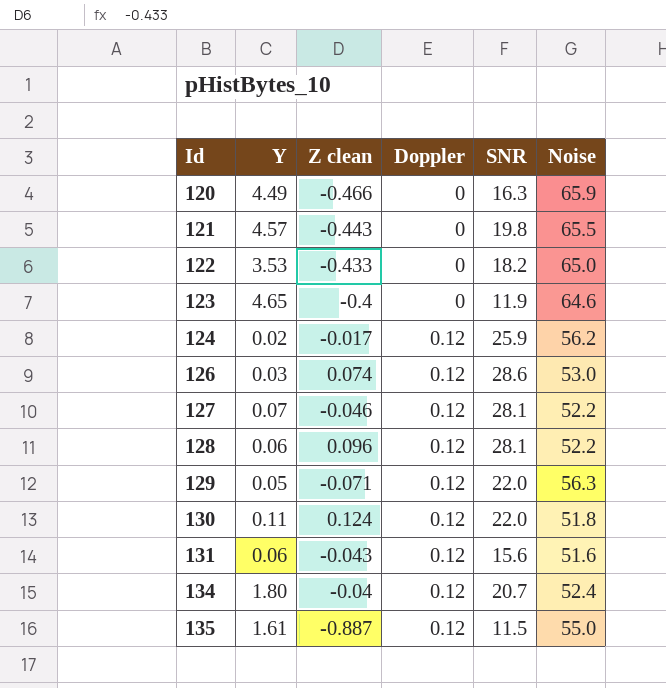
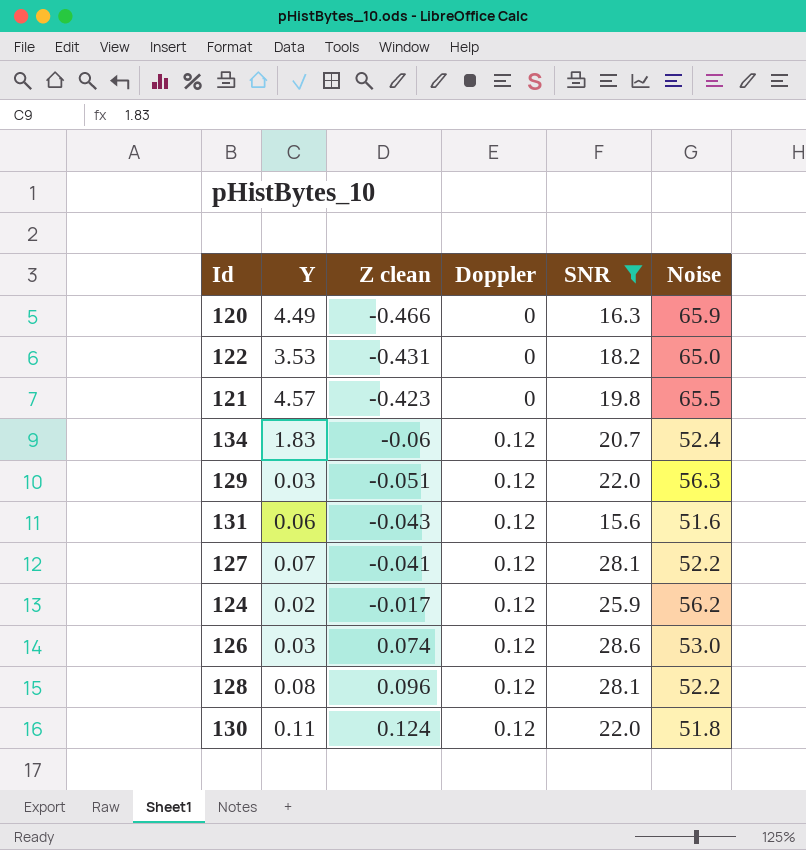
filter: none -> SNR >= 15.6
row order: Id ascending -> Z clean ascending
122 | Z clean: -0.433 -> -0.431
121 | Z clean: -0.443 -> -0.423
134 | Y: 1.80 -> 1.83
134 | Z clean: -0.04 -> -0.06
129 | Y: 0.05 -> 0.03
129 | Z clean: -0.071 -> -0.051
127 | Z clean: -0.046 -> -0.041
128 | Y: 0.06 -> 0.08

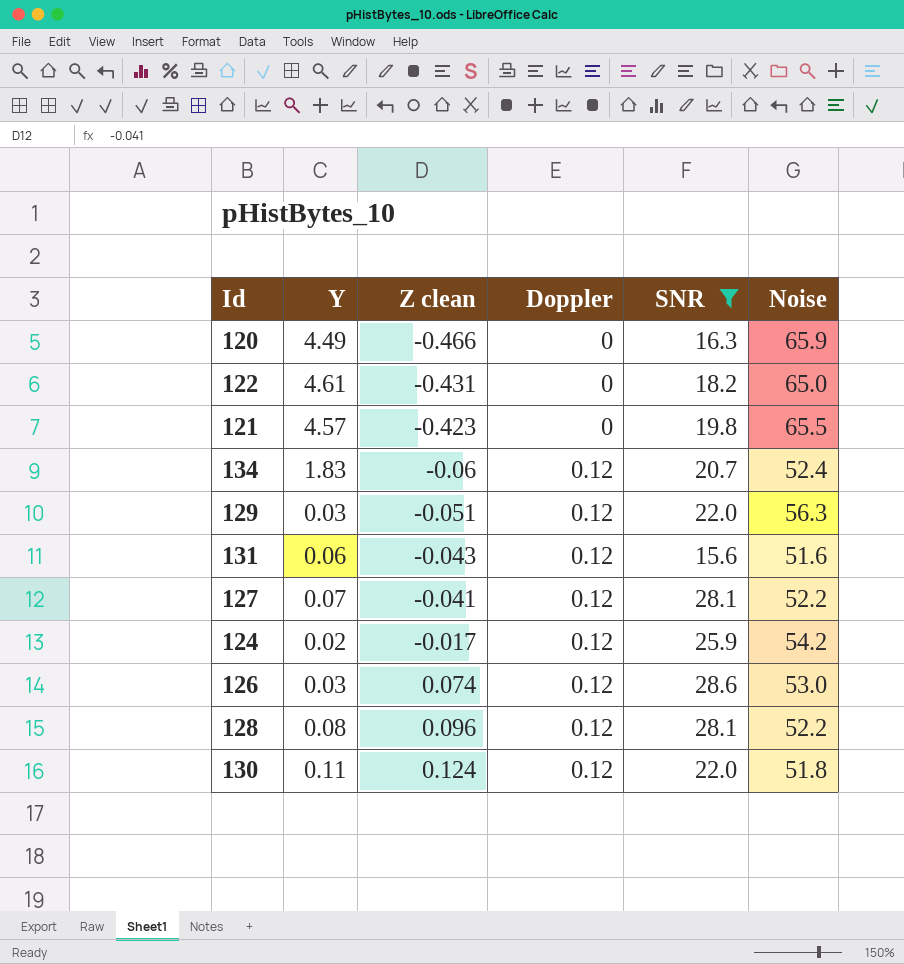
122 | Y: 3.53 -> 4.61
124 | Noise: 56.2 -> 54.2

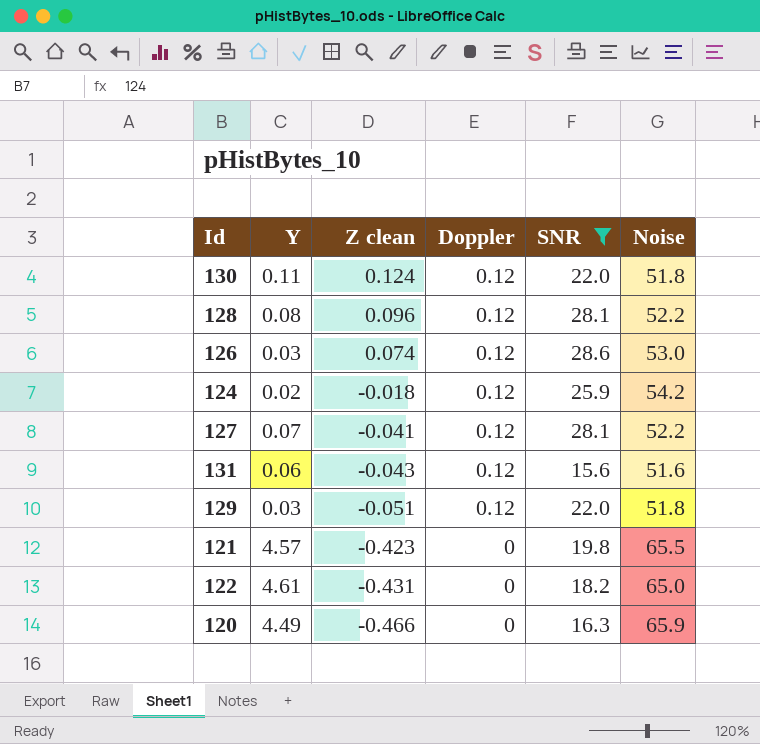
row order: Z clean ascending -> Z clean descending
row 134: 1.83 | -0.06 | 0.12 | 20.7 | 52.4 -> none
124 | Z clean: -0.017 -> -0.018
129 | Noise: 56.3 -> 51.8

